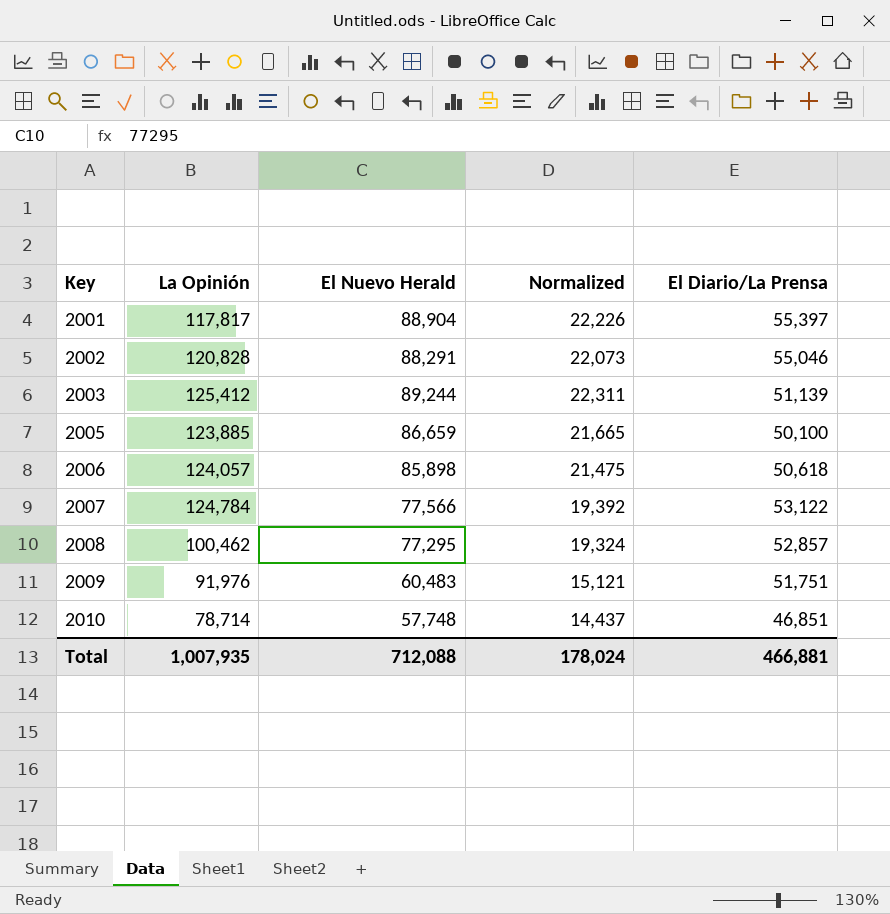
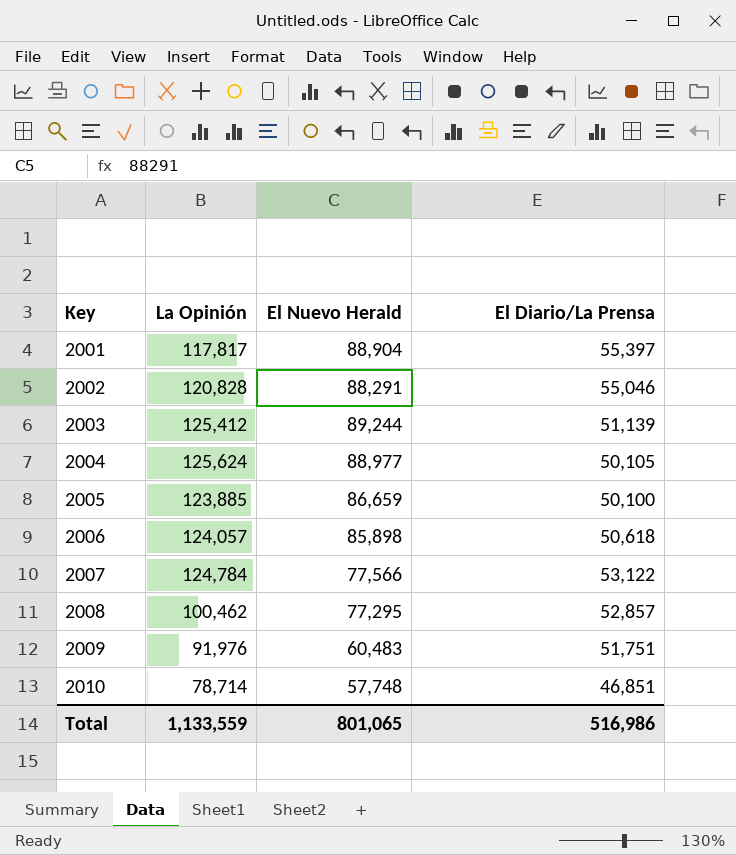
column Normalized | formula: [El Nuevo Herald] * 0.25 -> none
row 2004: none -> 125,624 | 88,977 | 50,105
Total | La Opinión: 1,007,935 -> 1,133,559
Total | El Nuevo Herald: 712,088 -> 801,065
Total | El Diario/La Prensa: 466,881 -> 516,986

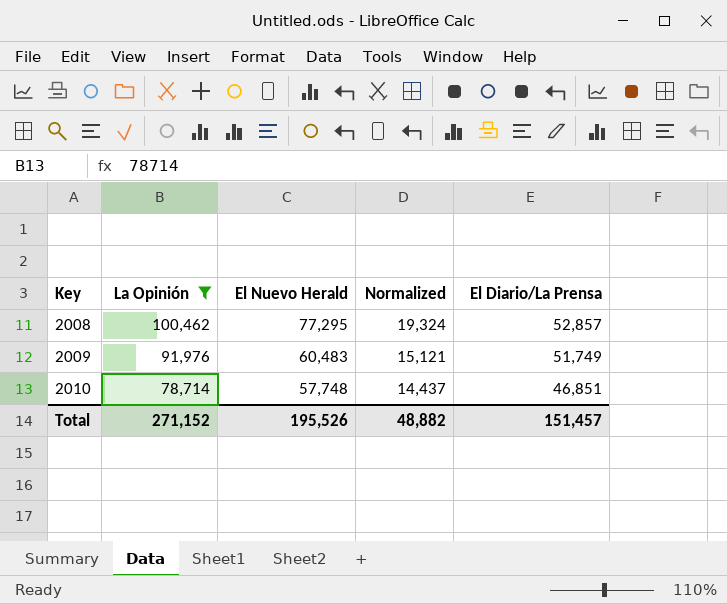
filter: none -> La Opinión <= 100,462
column Normalized | formula: none -> [El Nuevo Herald] * 0.25
2009 | El Diario/La Prensa: 51,751 -> 51,749
Total | La Opinión: 1,133,559 -> 271,152
Total | El Nuevo Herald: 801,065 -> 195,526
Total | El Diario/La Prensa: 516,986 -> 151,457

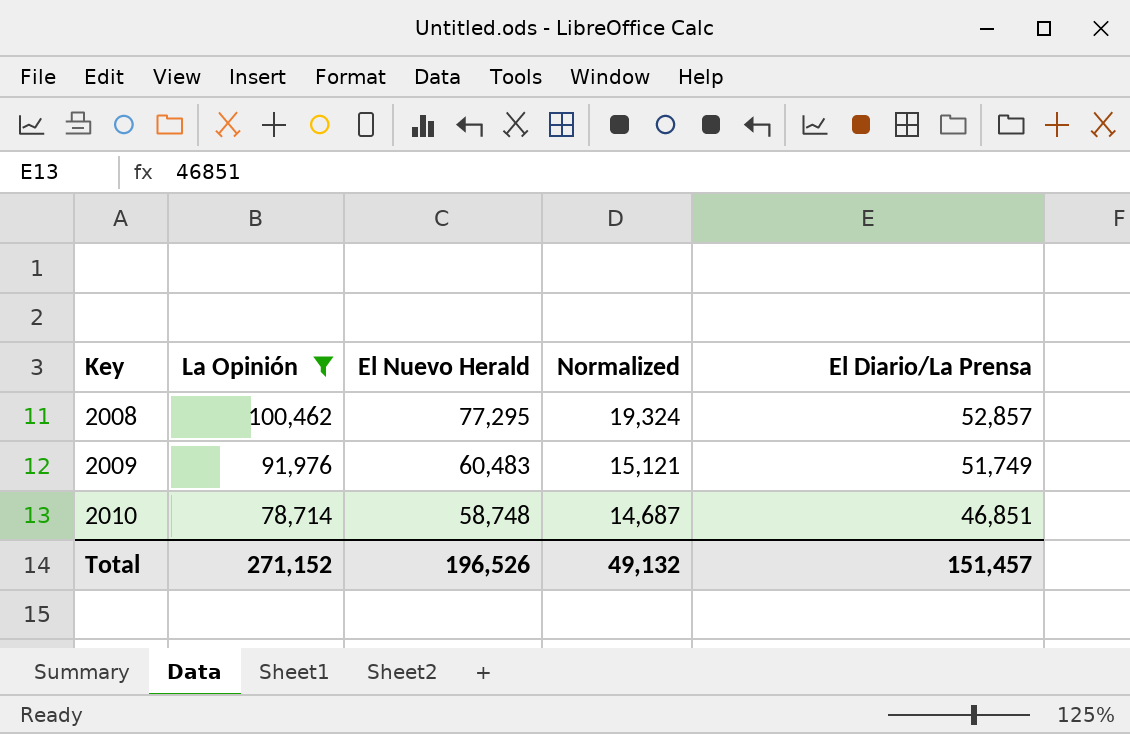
2010 | El Nuevo Herald: 57,748 -> 58,748
2010 | Normalized: 14,437 -> 14,687
Total | El Nuevo Herald: 195,526 -> 196,526
Total | Normalized: 48,882 -> 49,132

